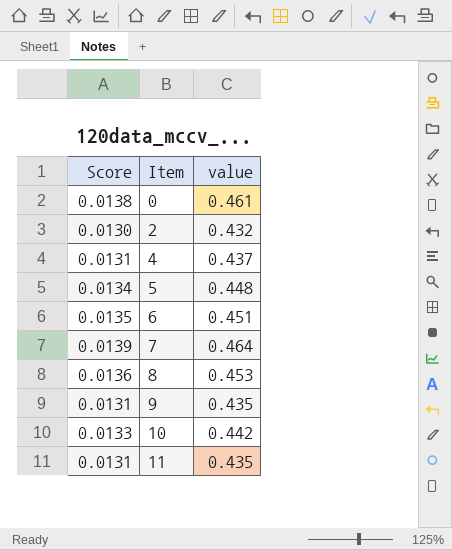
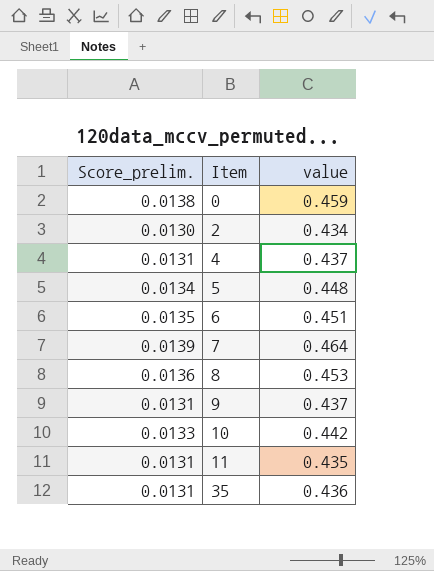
column name: Score -> Score_prelim.
0 | value: 0.461 -> 0.459
2 | value: 0.432 -> 0.434
9 | value: 0.435 -> 0.437
row 35: none -> 0.0131 | 0.436

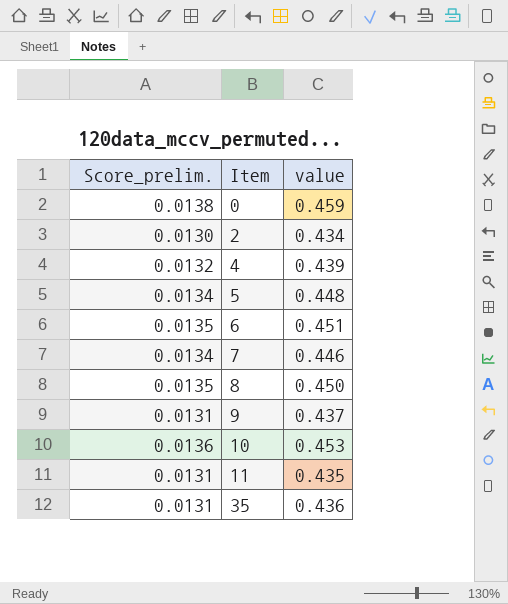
4 | Score_prelim.: 0.0131 -> 0.0132
4 | value: 0.437 -> 0.439
7 | Score_prelim.: 0.0139 -> 0.0134
7 | value: 0.464 -> 0.446
8 | Score_prelim.: 0.0136 -> 0.0135
8 | value: 0.453 -> 0.450
10 | Score_prelim.: 0.0133 -> 0.0136
10 | value: 0.442 -> 0.453

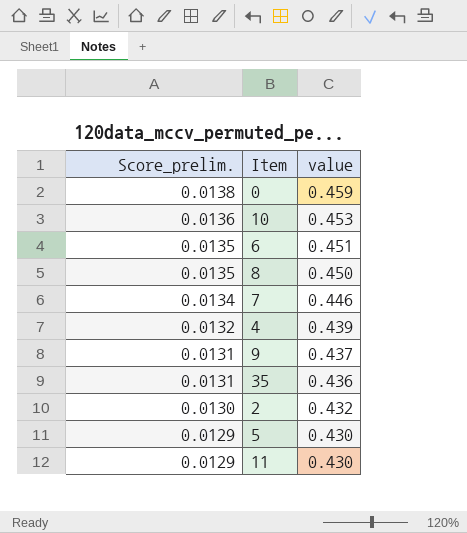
row order: Item ascending -> Score_prelim. descending
2 | value: 0.434 -> 0.432
5 | Score_prelim.: 0.0134 -> 0.0129
5 | value: 0.448 -> 0.430
11 | Score_prelim.: 0.0131 -> 0.0129
11 | value: 0.435 -> 0.430

